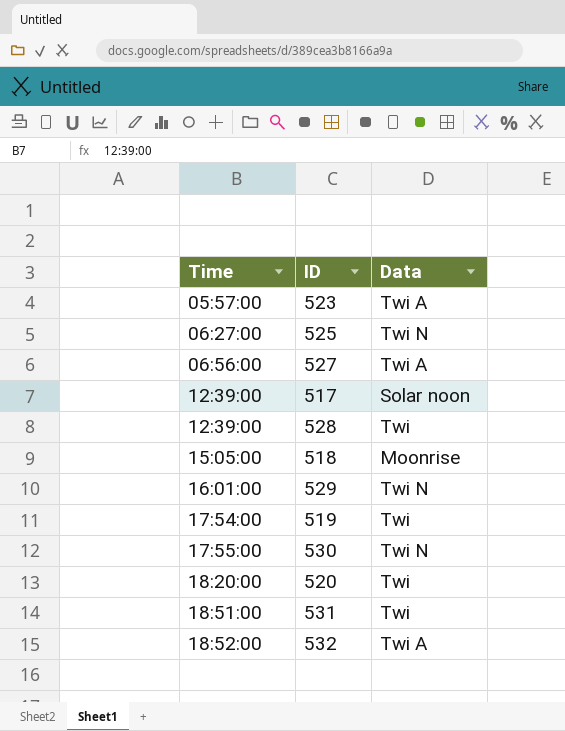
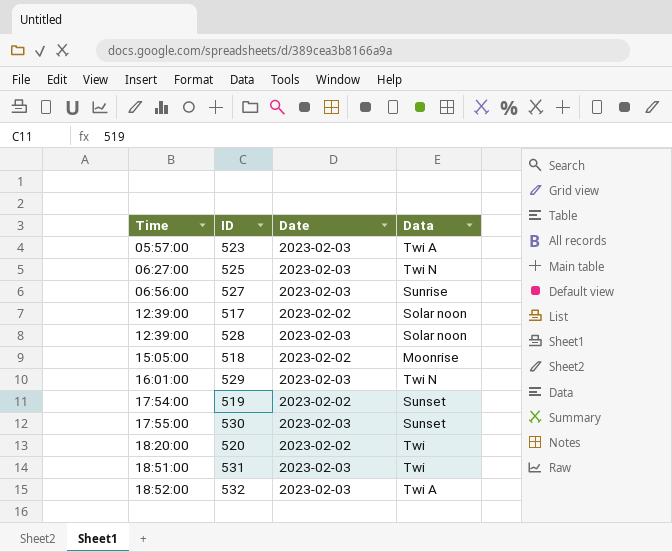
column Date | position: none -> 3
527 | Data: Twi A -> Sunrise
528 | Data: Twi -> Solar noon
519 | Data: Twi -> Sunset
530 | Data: Twi N -> Sunset

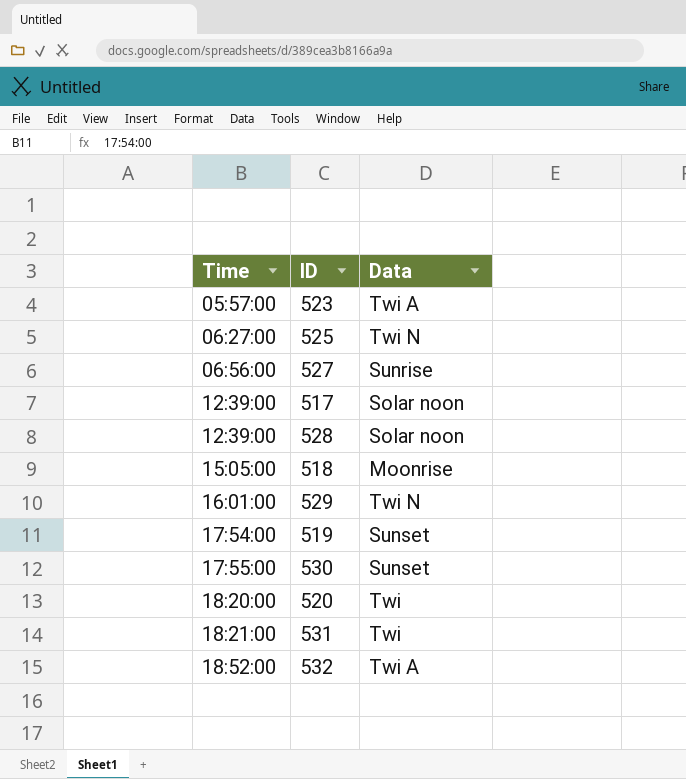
column Date | position: 3 -> none
531 | Time: 18:51:00 -> 18:21:00

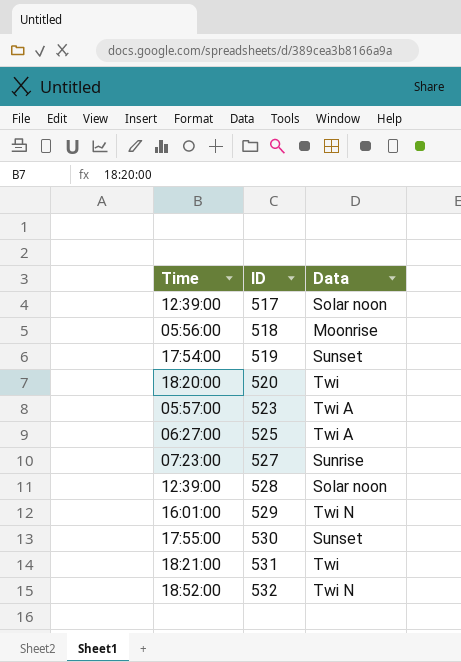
row order: Time ascending -> ID ascending
518 | Time: 15:05:00 -> 05:56:00
525 | Data: Twi N -> Twi A
527 | Time: 06:56:00 -> 07:23:00
532 | Data: Twi A -> Twi N

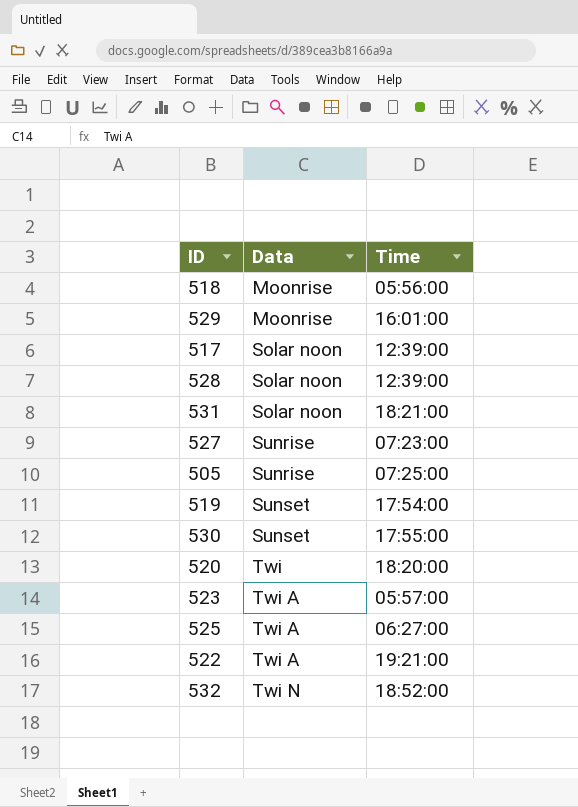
row order: ID ascending -> Data ascending
column Time | position: 1 -> 3
529 | Data: Twi N -> Moonrise
531 | Data: Twi -> Solar noon
row 505: none -> Sunrise | 07:25:00
row 522: none -> Twi A | 19:21:00

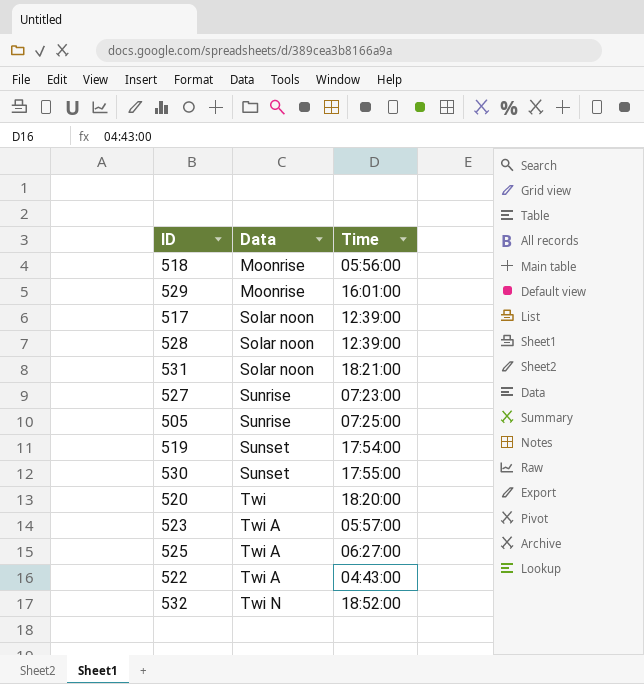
522 | Time: 19:21:00 -> 04:43:00

